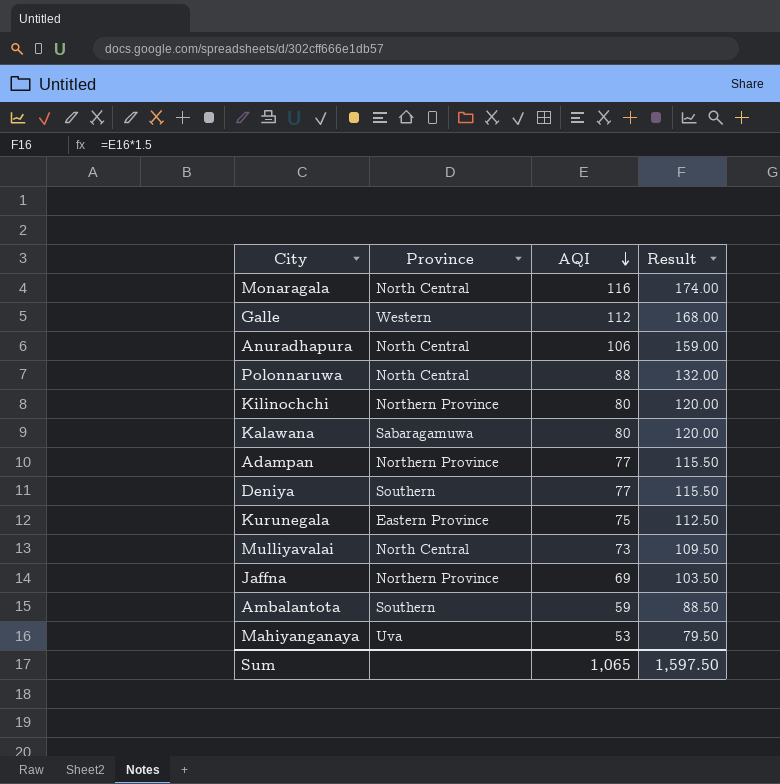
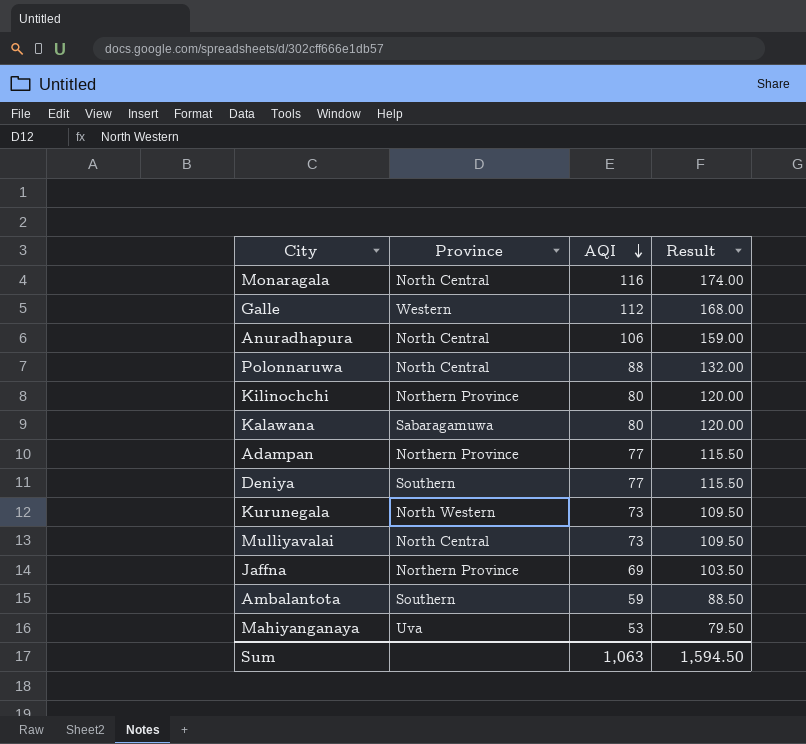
Kurunegala | Province: Eastern Province -> North Western
Kurunegala | AQI: 75 -> 73
Kurunegala | Result: 112.50 -> 109.50
Sum | AQI: 1,065 -> 1,063
Sum | Result: 1,597.50 -> 1,594.50

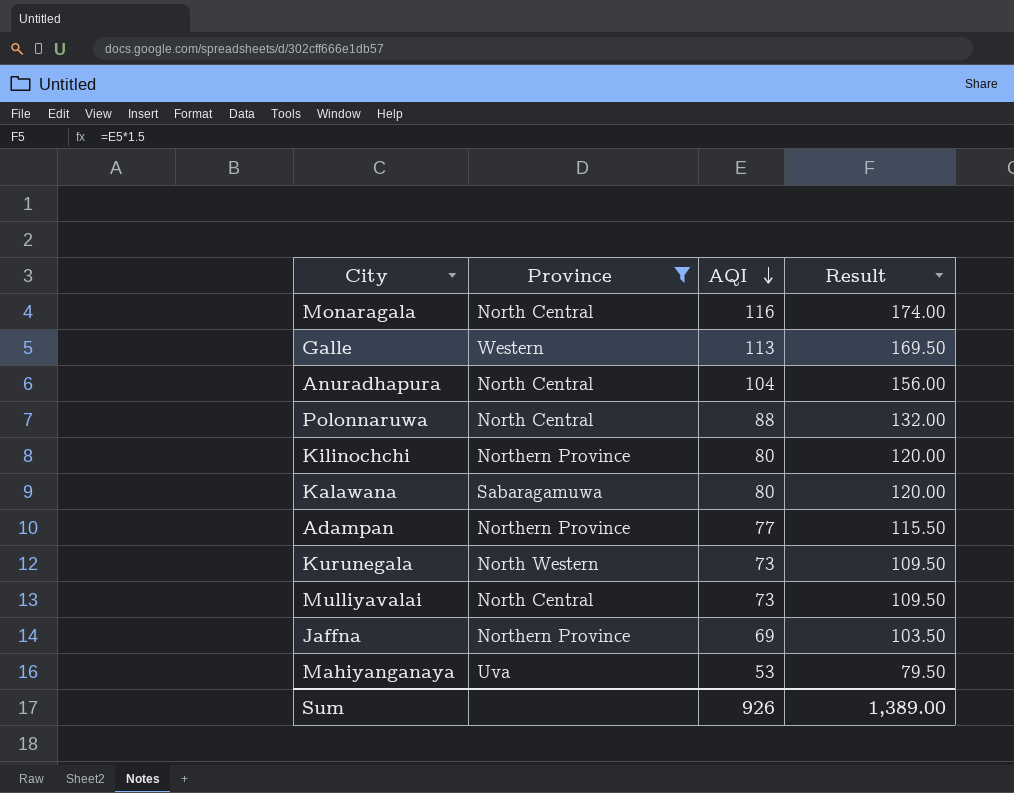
filter: none -> Province != Southern
Galle | AQI: 112 -> 113
Galle | Result: 168.00 -> 169.50
Anuradhapura | AQI: 106 -> 104
Anuradhapura | Result: 159.00 -> 156.00
Sum | AQI: 1,063 -> 926
Sum | Result: 1,594.50 -> 1,389.00

